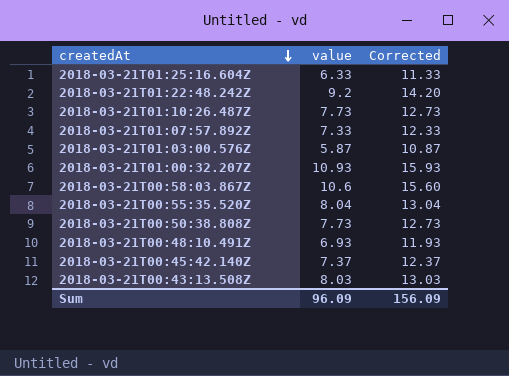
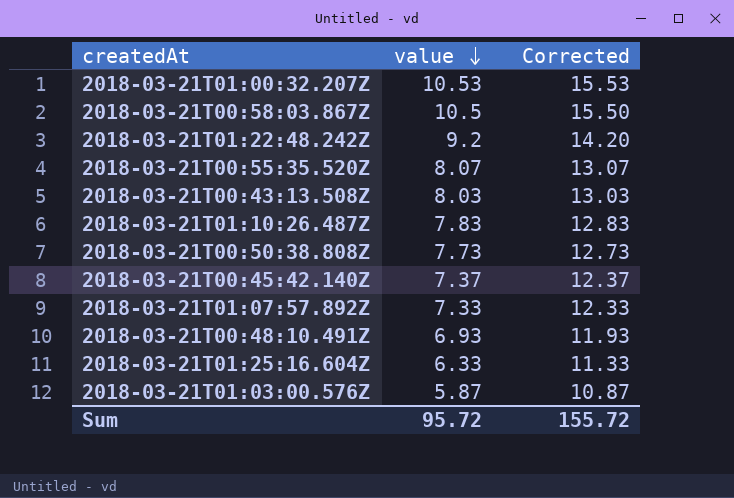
row order: createdAt descending -> value descending
2018-03-21T01:00:32.207Z | value: 10.93 -> 10.53
2018-03-21T01:00:32.207Z | Corrected: 15.93 -> 15.53
2018-03-21T00:58:03.867Z | value: 10.6 -> 10.5
2018-03-21T00:58:03.867Z | Corrected: 15.60 -> 15.50
2018-03-21T00:55:35.520Z | value: 8.04 -> 8.07
2018-03-21T00:55:35.520Z | Corrected: 13.04 -> 13.07
2018-03-21T01:10:26.487Z | value: 7.73 -> 7.83
2018-03-21T01:10:26.487Z | Corrected: 12.73 -> 12.83
Sum | value: 96.09 -> 95.72
Sum | Corrected: 156.09 -> 155.72

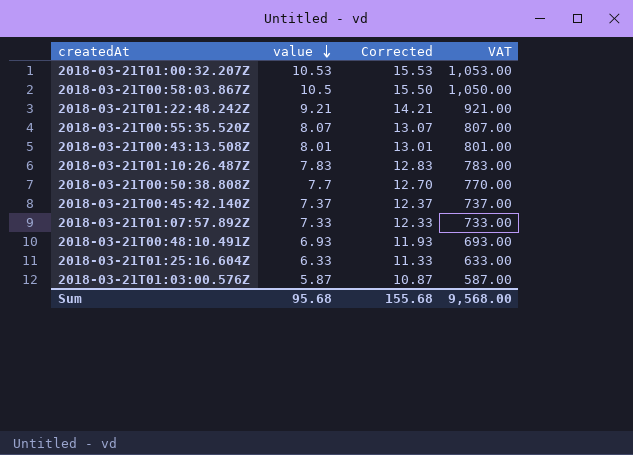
column VAT | formula: none -> [value] * 100
2018-03-21T01:22:48.242Z | value: 9.2 -> 9.21
2018-03-21T01:22:48.242Z | Corrected: 14.20 -> 14.21
2018-03-21T00:43:13.508Z | value: 8.03 -> 8.01
2018-03-21T00:43:13.508Z | Corrected: 13.03 -> 13.01
2018-03-21T00:50:38.808Z | value: 7.73 -> 7.7
2018-03-21T00:50:38.808Z | Corrected: 12.73 -> 12.70
Sum | value: 95.72 -> 95.68
Sum | Corrected: 155.72 -> 155.68

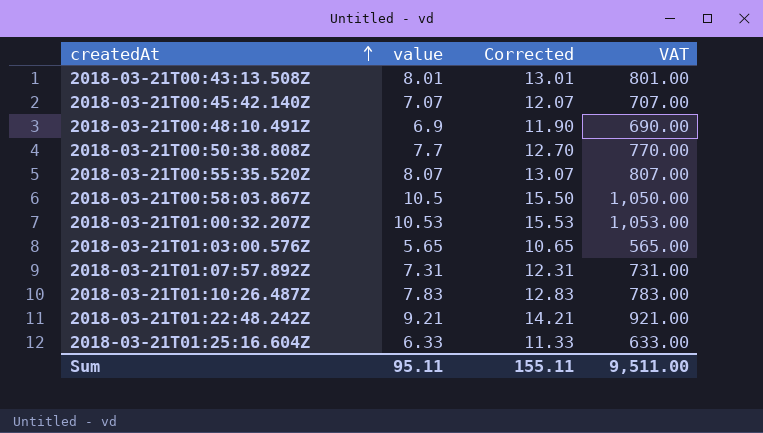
row order: value descending -> createdAt ascending
2018-03-21T00:45:42.140Z | value: 7.37 -> 7.07
2018-03-21T00:45:42.140Z | Corrected: 12.37 -> 12.07
2018-03-21T00:45:42.140Z | VAT: 737.00 -> 707.00
2018-03-21T00:48:10.491Z | value: 6.93 -> 6.9
2018-03-21T00:48:10.491Z | Corrected: 11.93 -> 11.90
2018-03-21T00:48:10.491Z | VAT: 693.00 -> 690.00
2018-03-21T01:03:00.576Z | value: 5.87 -> 5.65
2018-03-21T01:03:00.576Z | Corrected: 10.87 -> 10.65
2018-03-21T01:03:00.576Z | VAT: 587.00 -> 565.00
2018-03-21T01:07:57.892Z | value: 7.33 -> 7.31
2018-03-21T01:07:57.892Z | Corrected: 12.33 -> 12.31
2018-03-21T01:07:57.892Z | VAT: 733.00 -> 731.00
Sum | value: 95.68 -> 95.11
Sum | Corrected: 155.68 -> 155.11
Sum | VAT: 9,568.00 -> 9,511.00

